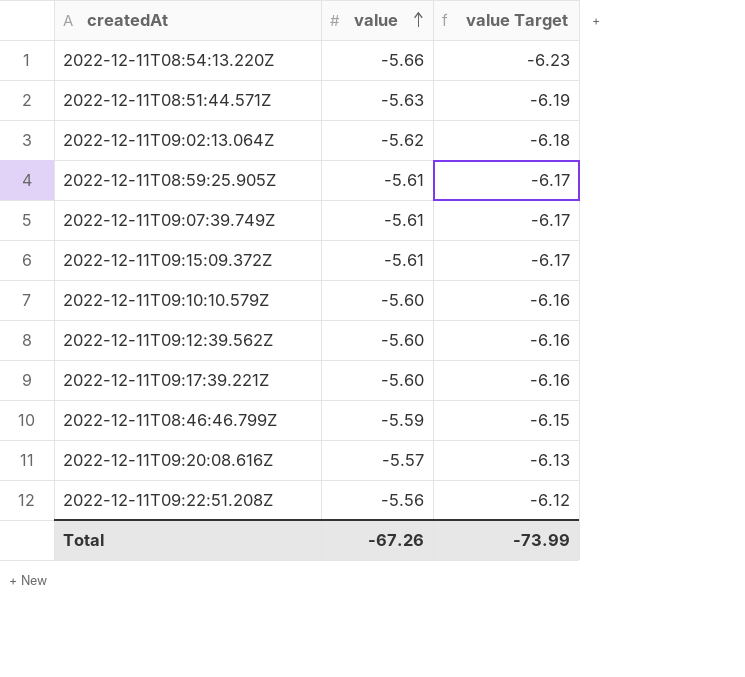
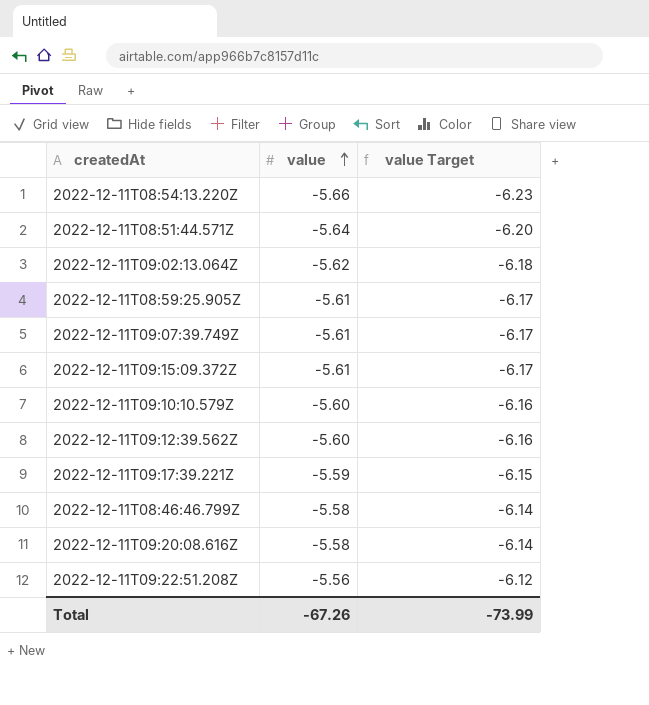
2022-12-11T08:51:44.571Z | value: -5.63 -> -5.64
2022-12-11T08:51:44.571Z | value Target: -6.19 -> -6.20
2022-12-11T09:17:39.221Z | value: -5.60 -> -5.59
2022-12-11T09:17:39.221Z | value Target: -6.16 -> -6.15
2022-12-11T08:46:46.799Z | value: -5.59 -> -5.58
2022-12-11T08:46:46.799Z | value Target: -6.15 -> -6.14
2022-12-11T09:20:08.616Z | value: -5.57 -> -5.58
2022-12-11T09:20:08.616Z | value Target: -6.13 -> -6.14

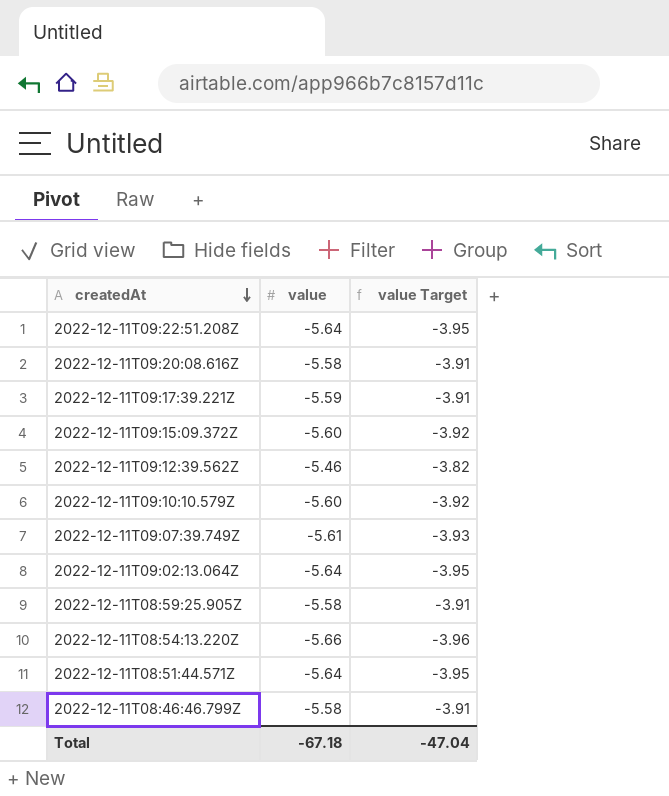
row order: value ascending -> createdAt descending
column value Target | formula: [value] * 1.1 -> [value] * 0.7
2022-12-11T09:22:51.208Z | value: -5.56 -> -5.64
2022-12-11T09:15:09.372Z | value: -5.61 -> -5.60
2022-12-11T09:12:39.562Z | value: -5.60 -> -5.46
2022-12-11T09:02:13.064Z | value: -5.62 -> -5.64
2022-12-11T08:59:25.905Z | value: -5.61 -> -5.58
Total | value: -67.26 -> -67.18
Total | value Target: -73.99 -> -47.04

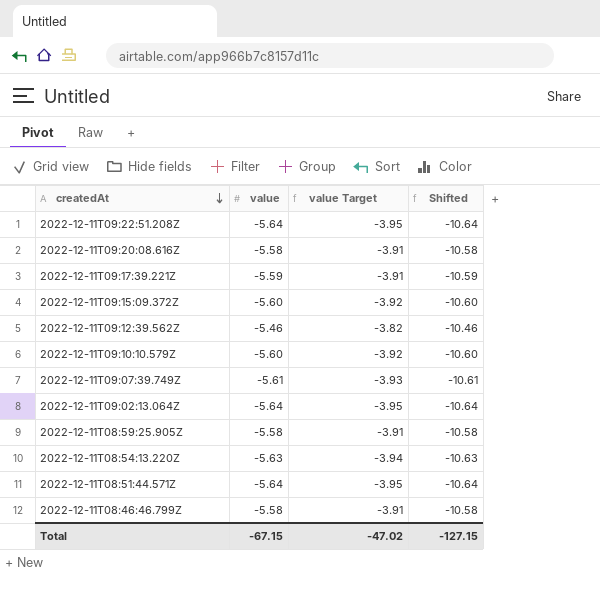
column Shifted | formula: none -> [value] - 5
2022-12-11T08:54:13.220Z | value: -5.66 -> -5.63
2022-12-11T08:54:13.220Z | value Target: -3.96 -> -3.94
Total | value: -67.18 -> -67.15
Total | value Target: -47.04 -> -47.02

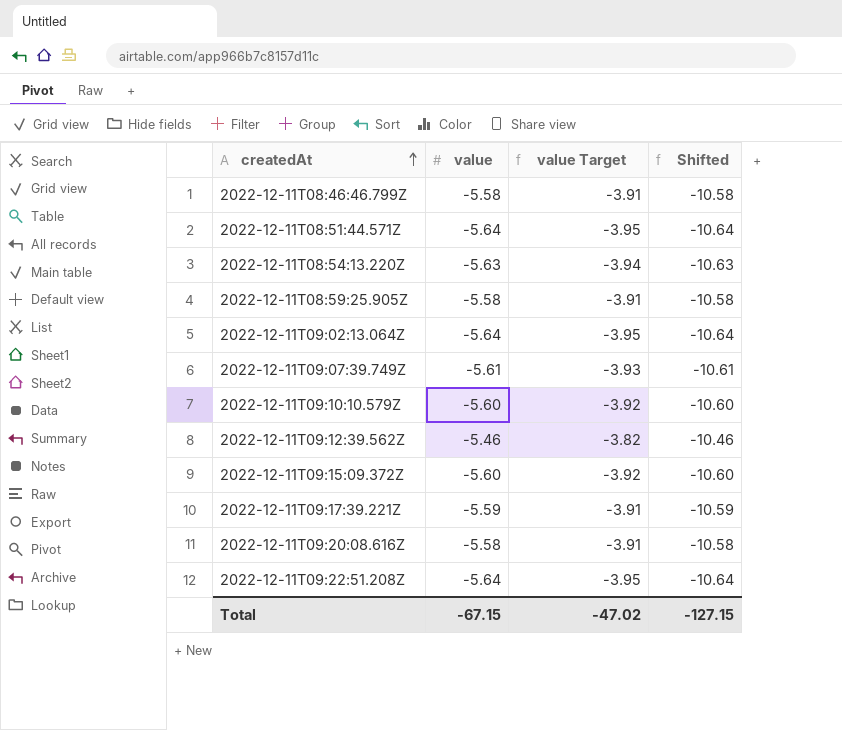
row order: createdAt descending -> createdAt ascending

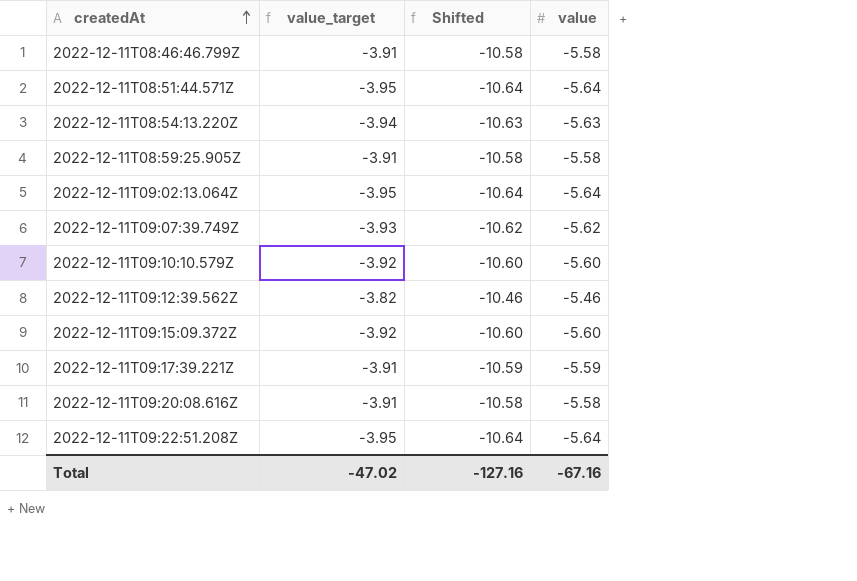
column name: value Target -> value_target
column value | position: 2 -> 4
2022-12-11T09:07:39.749Z | Shifted: -10.61 -> -10.62
2022-12-11T09:07:39.749Z | value: -5.61 -> -5.62
Total | Shifted: -127.15 -> -127.16
Total | value: -67.15 -> -67.16

